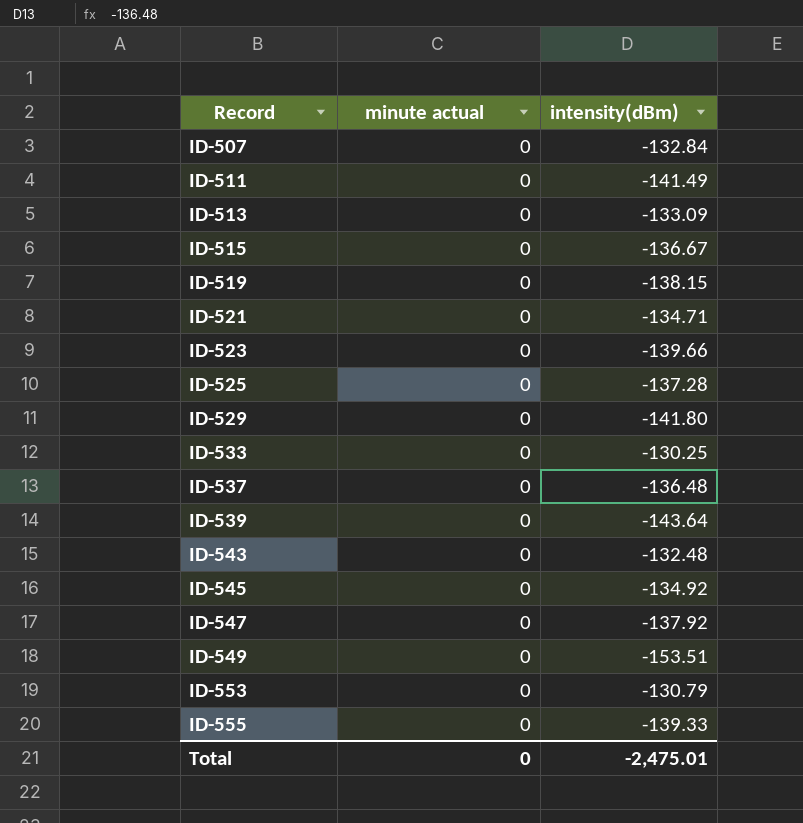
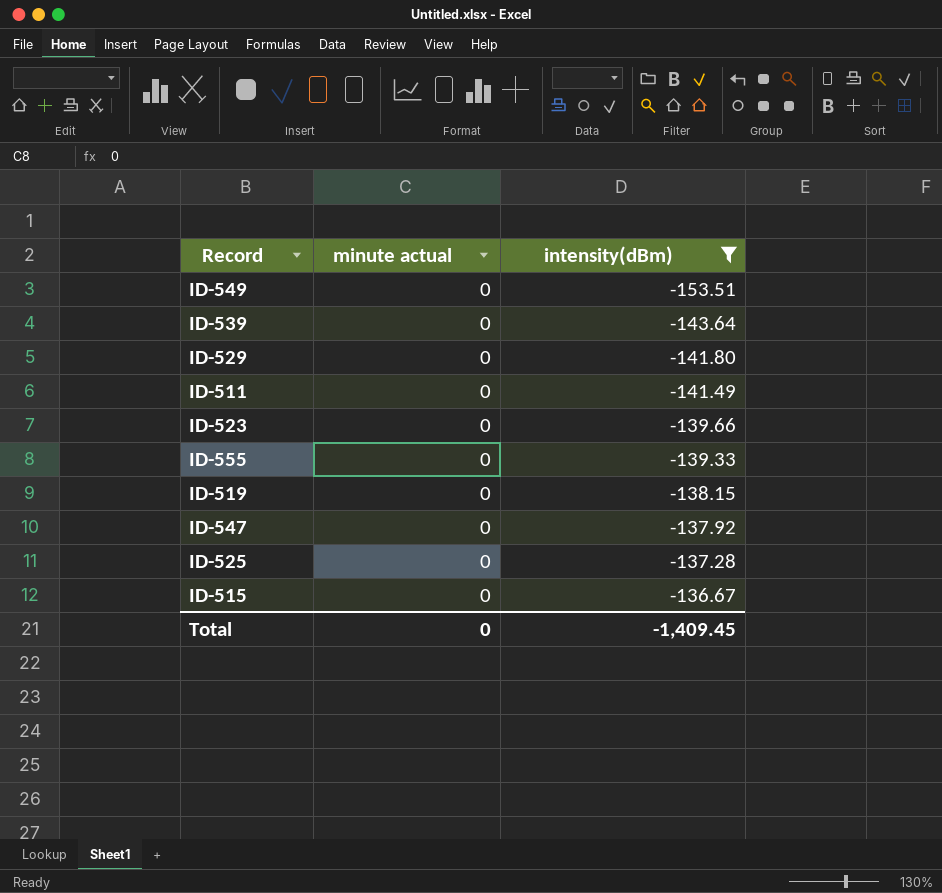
filter: none -> intensity(dBm) <= -136.67
row order: Record ascending -> intensity(dBm) ascending
Total | intensity(dBm): -2,475.01 -> -1,409.45

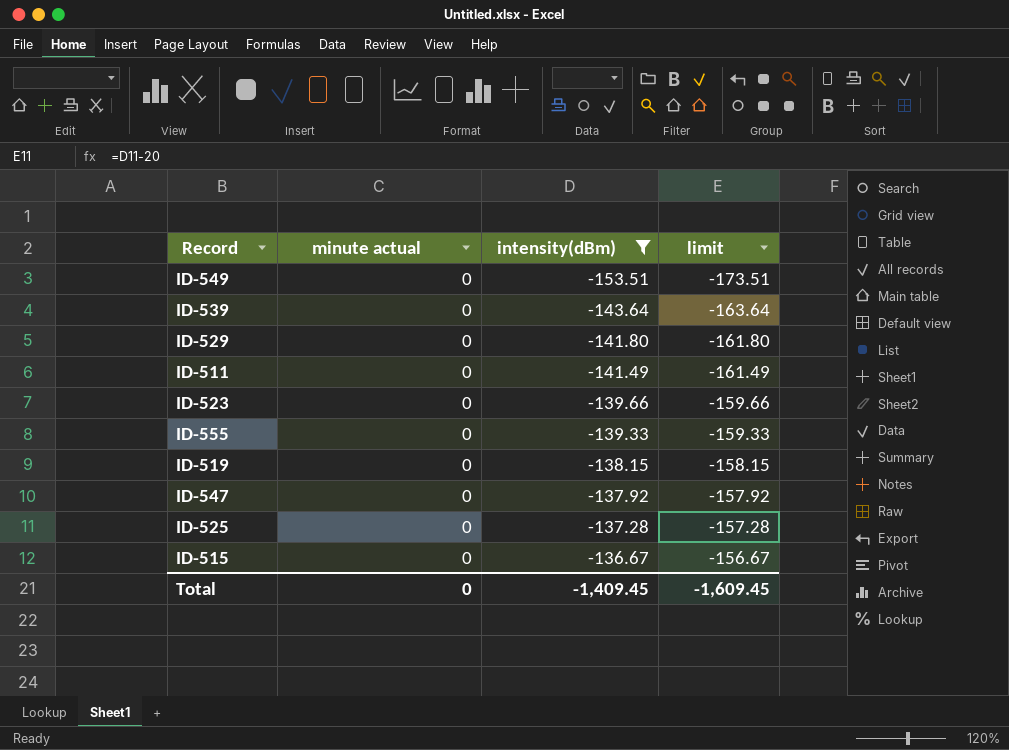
column limit | formula: none -> [intensity(dBm)] - 20

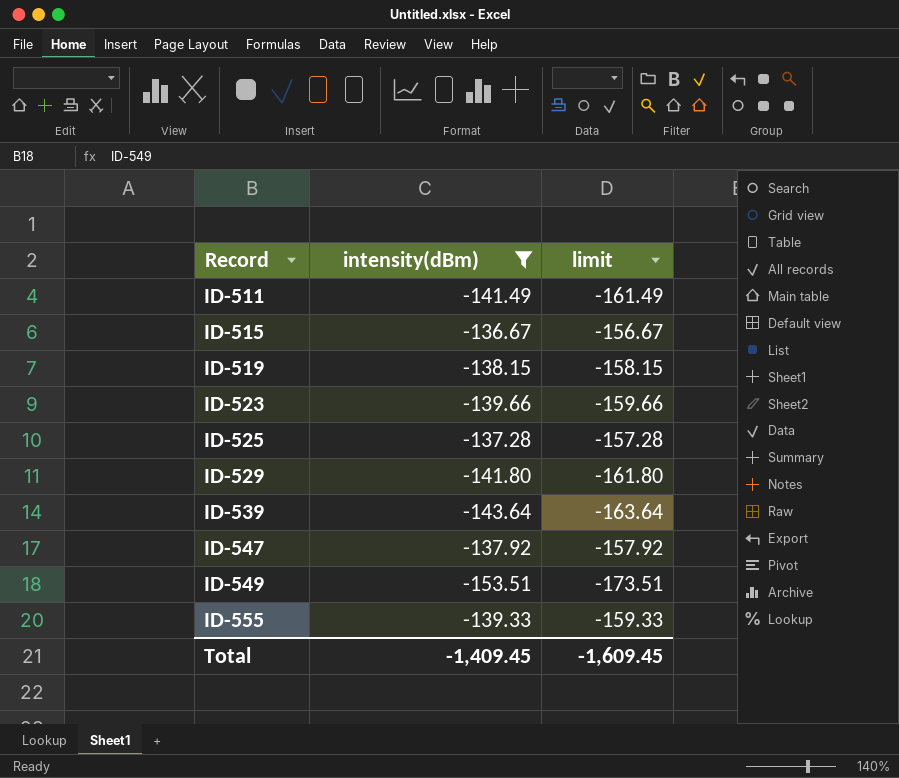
row order: intensity(dBm) ascending -> Record ascending
column minute actual | position: 2 -> none

